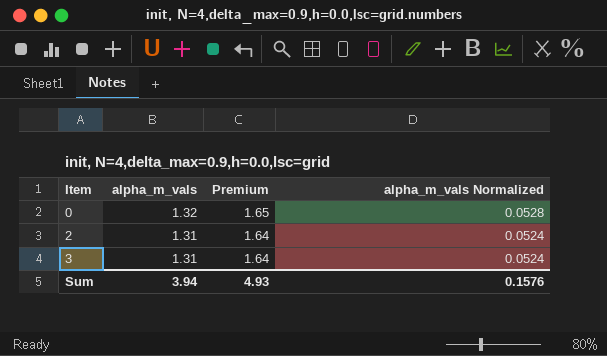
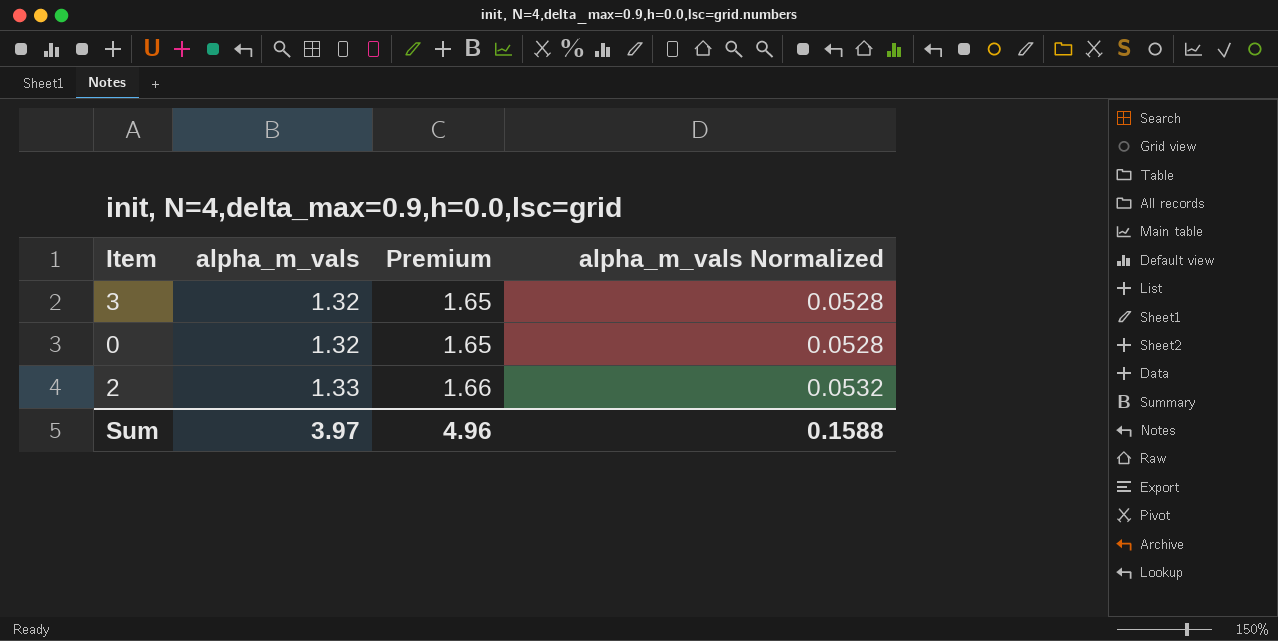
row order: Item ascending -> alpha_m_vals ascending
3 | alpha_m_vals: 1.31 -> 1.32
3 | Premium: 1.64 -> 1.65
3 | alpha_m_vals Normalized: 0.0524 -> 0.0528
2 | alpha_m_vals: 1.31 -> 1.33
2 | Premium: 1.64 -> 1.66
2 | alpha_m_vals Normalized: 0.0524 -> 0.0532
Sum | alpha_m_vals: 3.94 -> 3.97
Sum | Premium: 4.93 -> 4.96
Sum | alpha_m_vals Normalized: 0.1576 -> 0.1588

